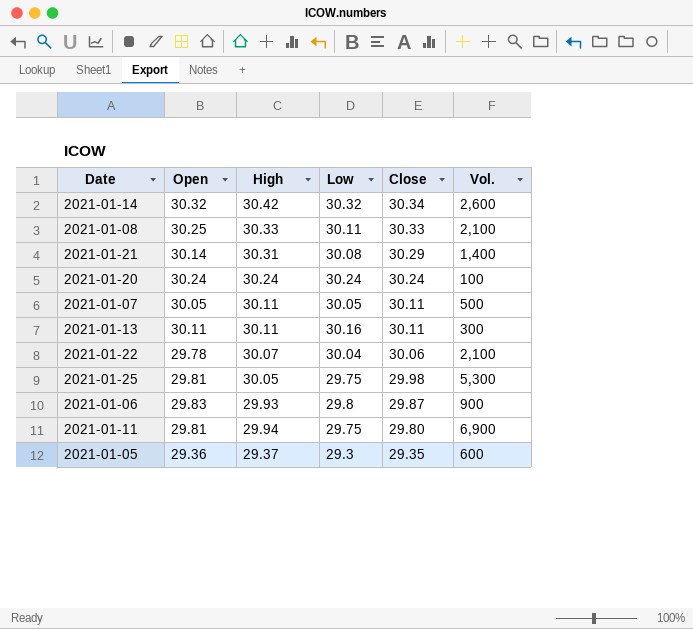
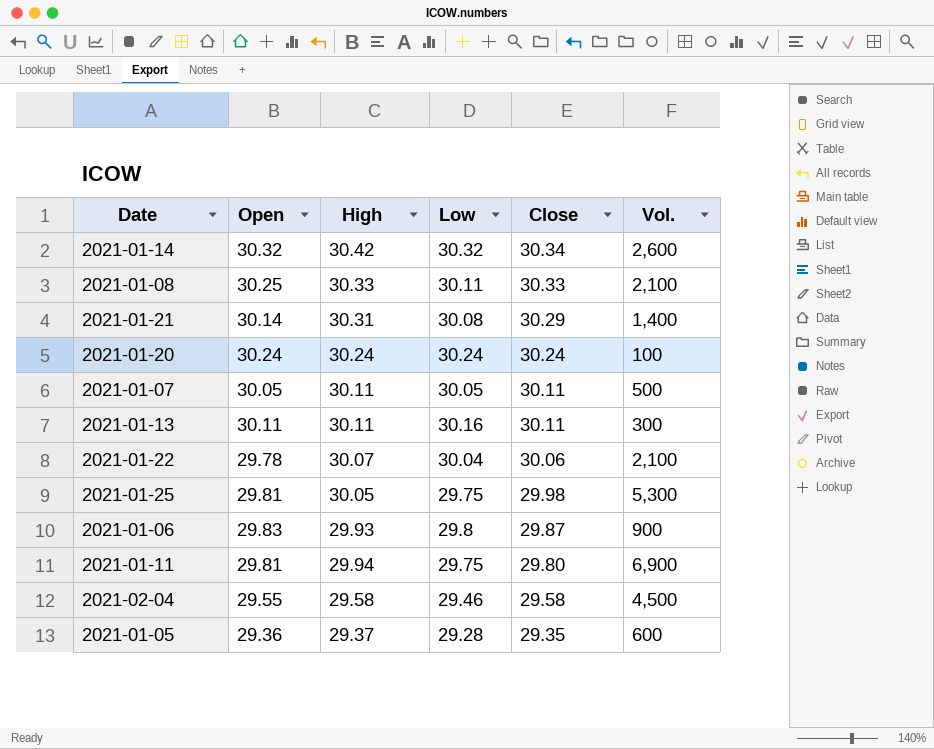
row 2021-02-04: none -> 29.55 | 29.58 | 29.46 | 29.58 | 4,500
2021-01-05 | Low: 29.3 -> 29.28

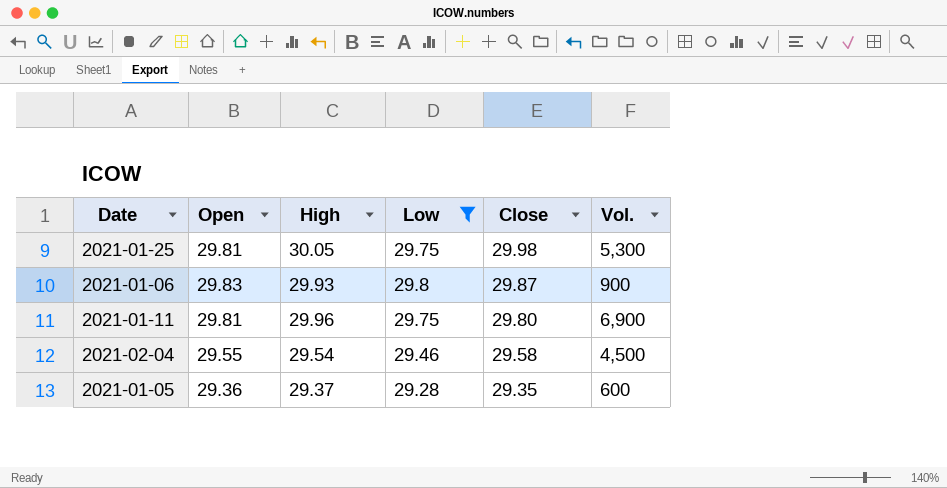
filter: none -> Low <= 29.8
2021-01-11 | High: 29.94 -> 29.96
2021-02-04 | High: 29.58 -> 29.54

